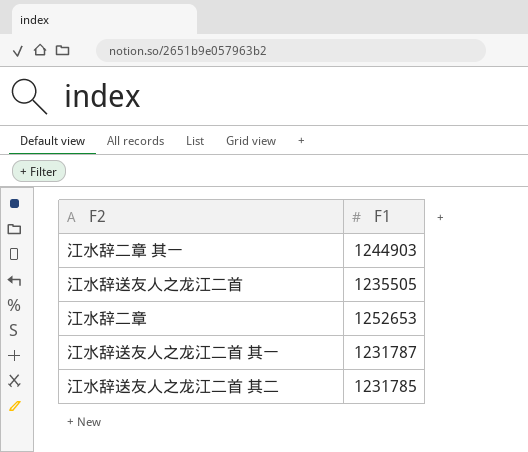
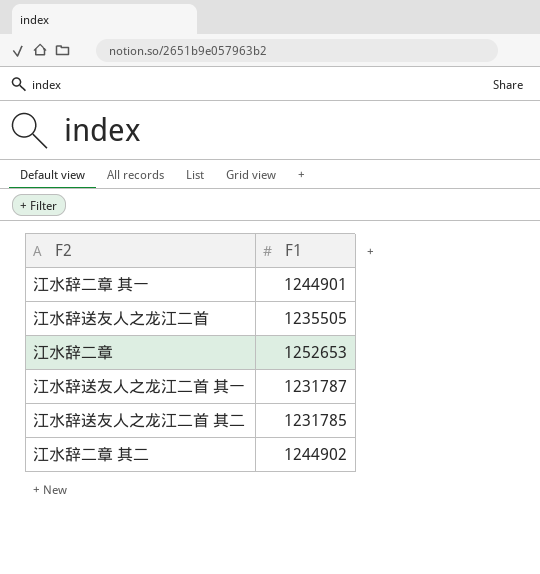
江水辞二章 其一 | F1: 1244903 -> 1244901
row 江水辞二章 其二: none -> 1244902

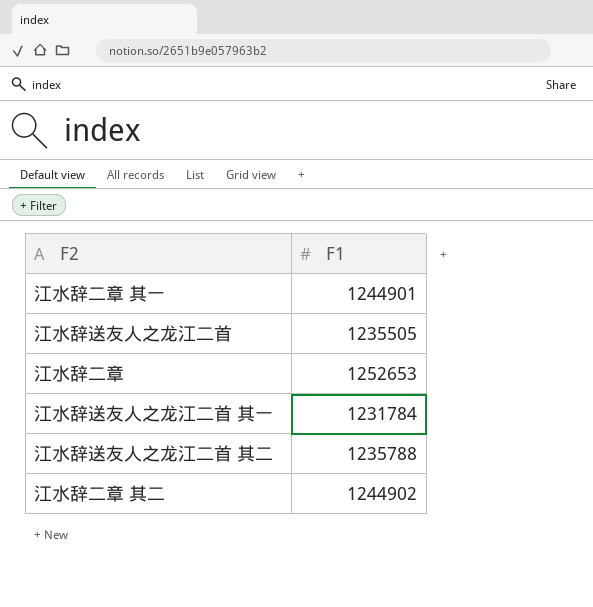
江水辞送友人之龙江二首 其一 | F1: 1231787 -> 1231784
江水辞送友人之龙江二首 其二 | F1: 1231785 -> 1235788

